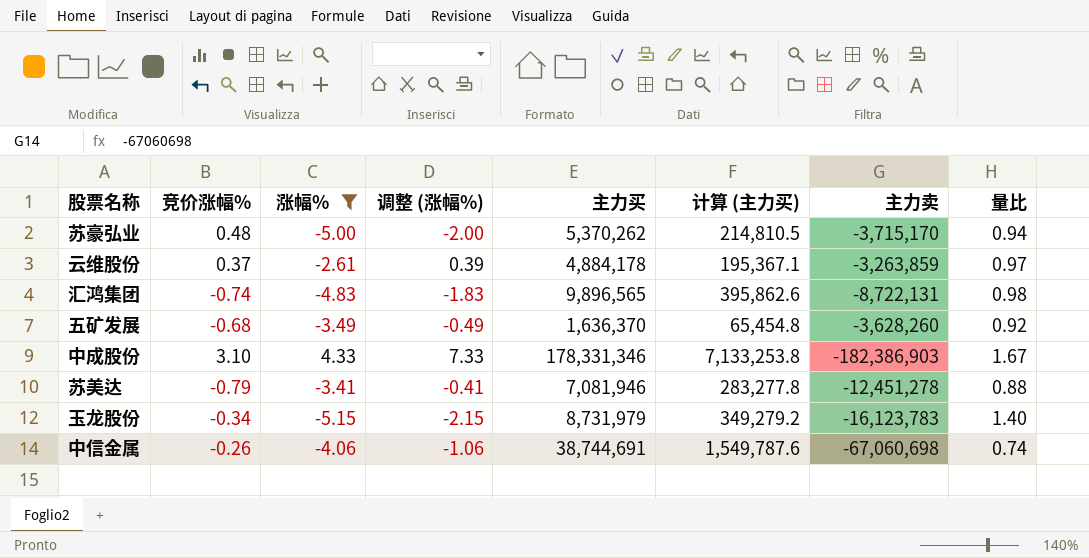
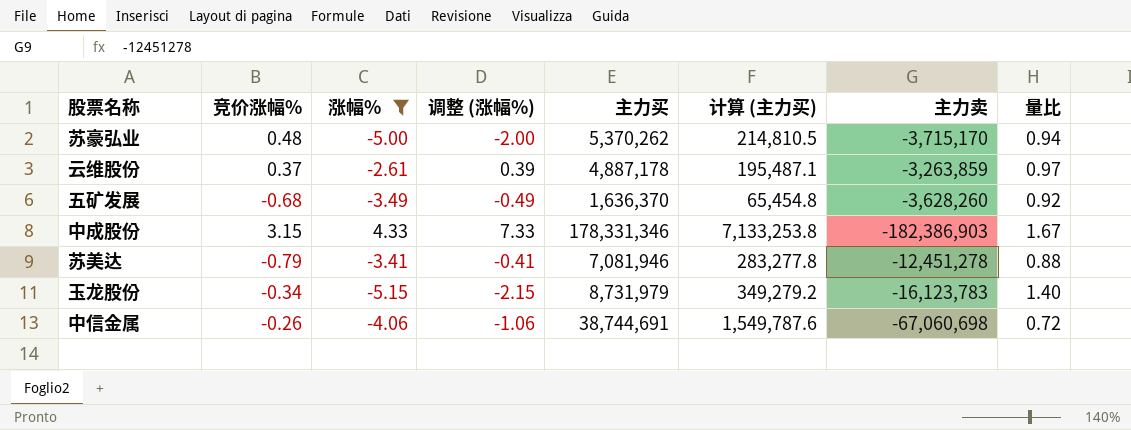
row 汇鸿集团: -0.74 | -4.83 | -1.83 | 9,896,565 | 395,862.6 | -8,722,131 | 0.98 -> none
云维股份 | 主力买: 4,884,178 -> 4,887,178
云维股份 | 计算 (主力买): 195,367.1 -> 195,487.1
中成股份 | 竞价涨幅%: 3.10 -> 3.15
中信金属 | 量比: 0.74 -> 0.72

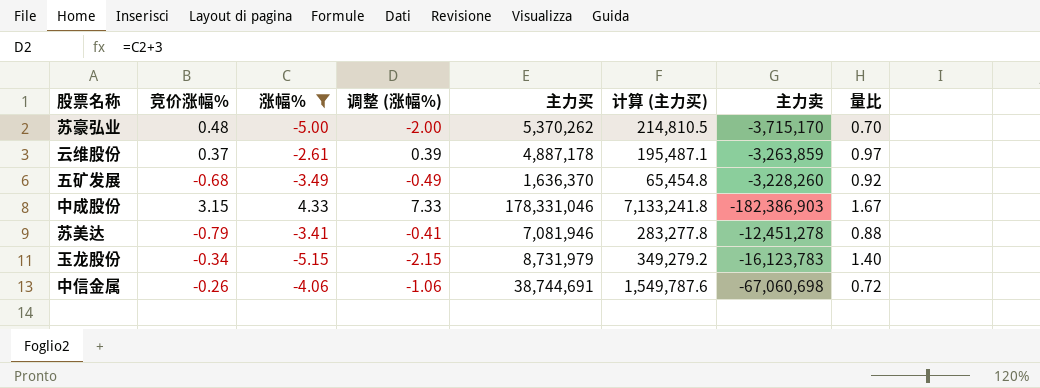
苏豪弘业 | 量比: 0.94 -> 0.70
五矿发展 | 主力卖: -3,628,260 -> -3,228,260
中成股份 | 主力买: 178,331,346 -> 178,331,046
中成股份 | 计算 (主力买): 7,133,253.8 -> 7,133,241.8

